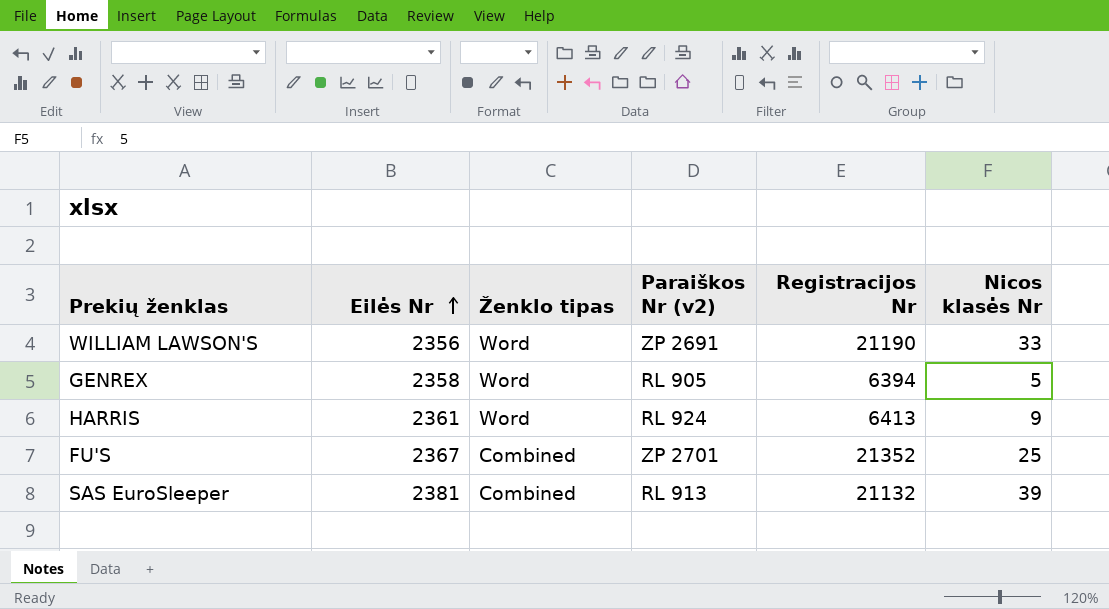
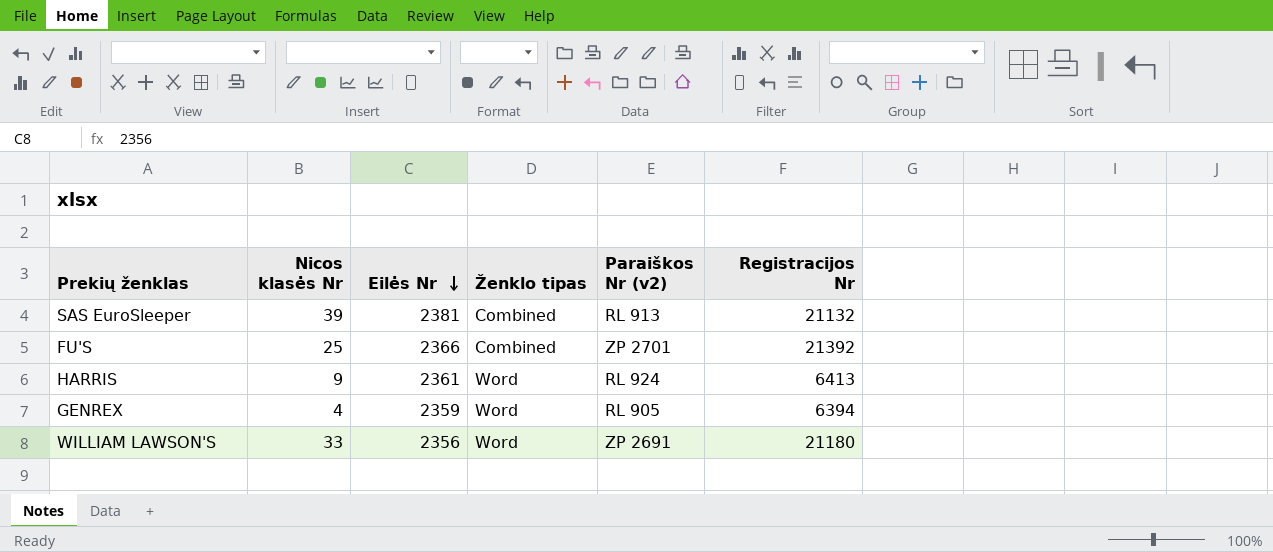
row order: Eilės Nr ascending -> Eilės Nr descending
column Nicos klasės Nr | position: 6 -> 2
FU'S | Eilės Nr: 2367 -> 2366
FU'S | Registracijos Nr: 21352 -> 21392
GENREX | Nicos klasės Nr: 5 -> 4
GENREX | Eilės Nr: 2358 -> 2359
WILLIAM LAWSON'S | Registracijos Nr: 21190 -> 21180

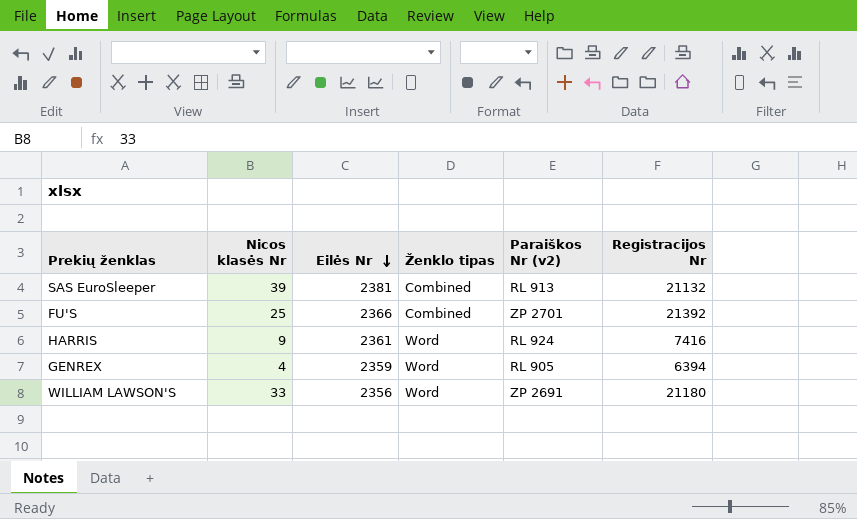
HARRIS | Registracijos Nr: 6413 -> 7416

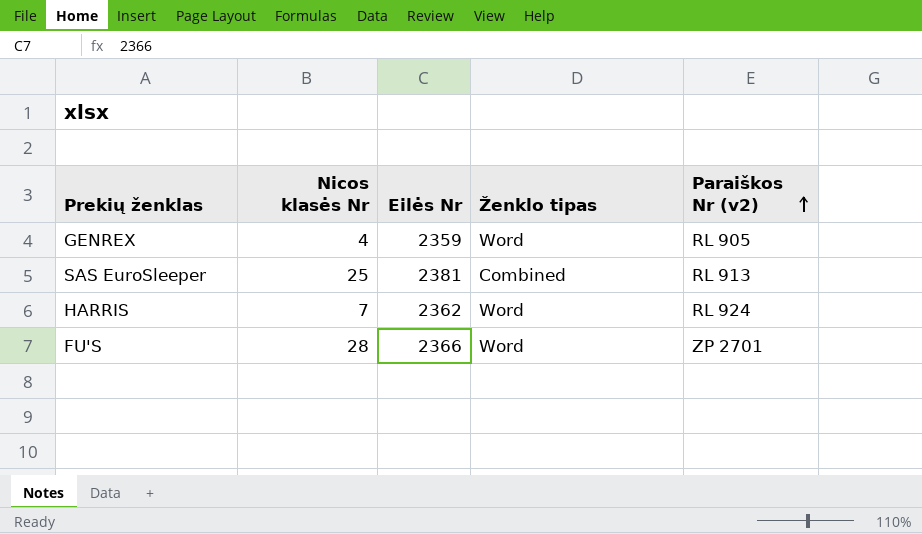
row order: Eilės Nr descending -> Paraiškos Nr (v2) ascending
column Registracijos Nr | position: 6 -> none
row WILLIAM LAWSON'S: 33 | 2356 | Word | ZP 2691 | 21180 -> none
SAS EuroSleeper | Nicos klasės Nr: 39 -> 25
HARRIS | Nicos klasės Nr: 9 -> 7
HARRIS | Eilės Nr: 2361 -> 2362
FU'S | Nicos klasės Nr: 25 -> 28
FU'S | Ženklo tipas: Combined -> Word

